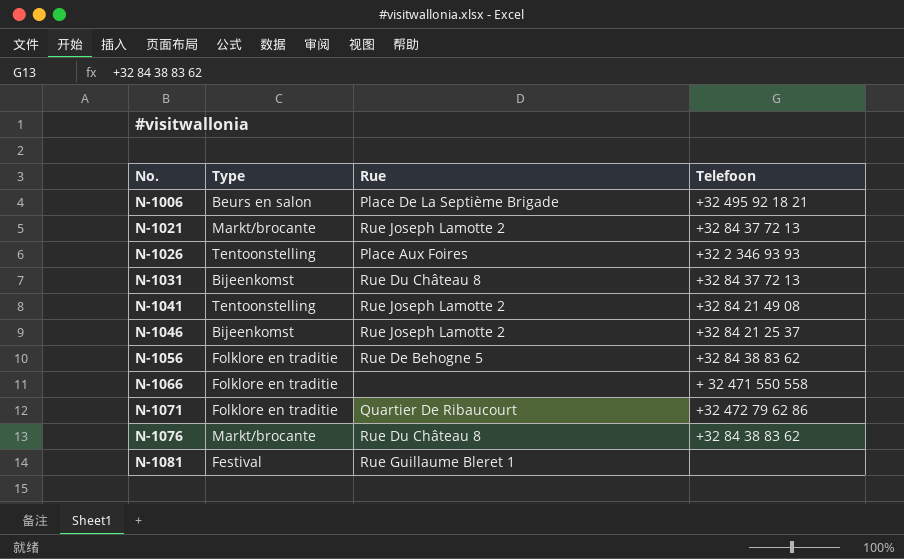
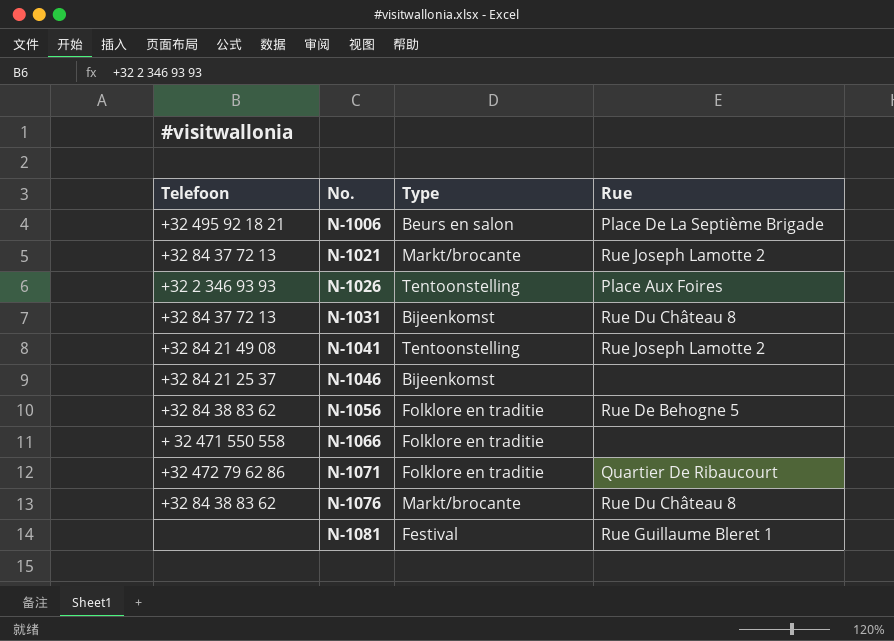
column Telefoon | position: 4 -> 1
N-1046 | Rue: Rue Joseph Lamotte 2 -> none

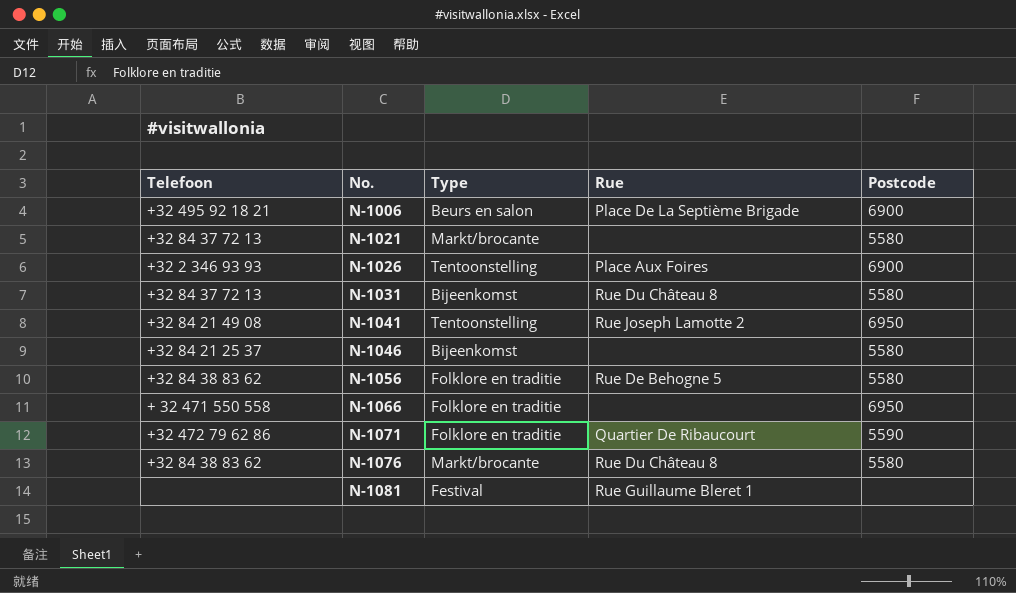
column Postcode | position: none -> 5
N-1021 | Rue: Rue Joseph Lamotte 2 -> none

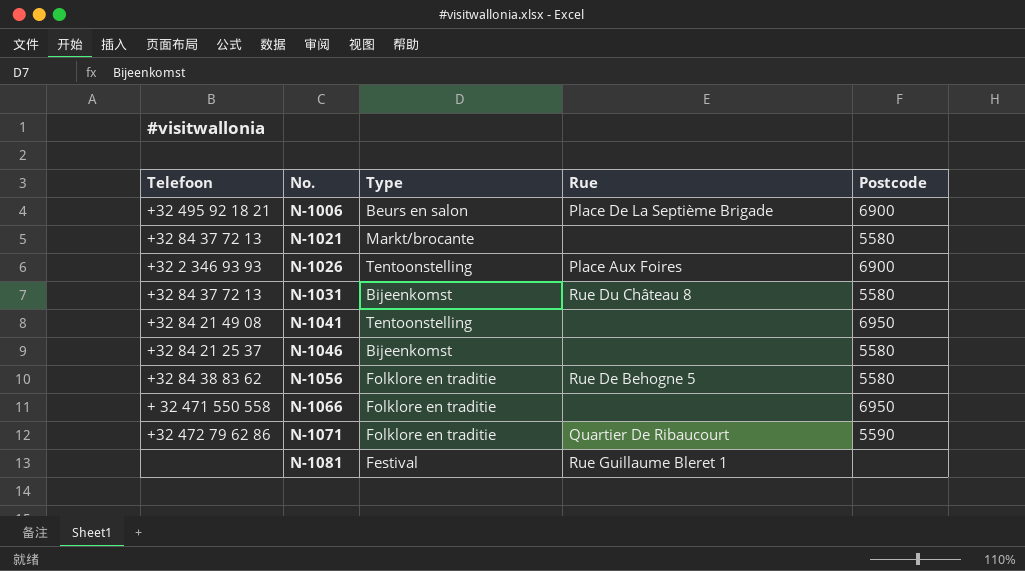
row N-1076: +32 84 38 83 62 | Markt/brocante | Rue Du Château 8 | 5580 -> none
N-1041 | Rue: Rue Joseph Lamotte 2 -> none

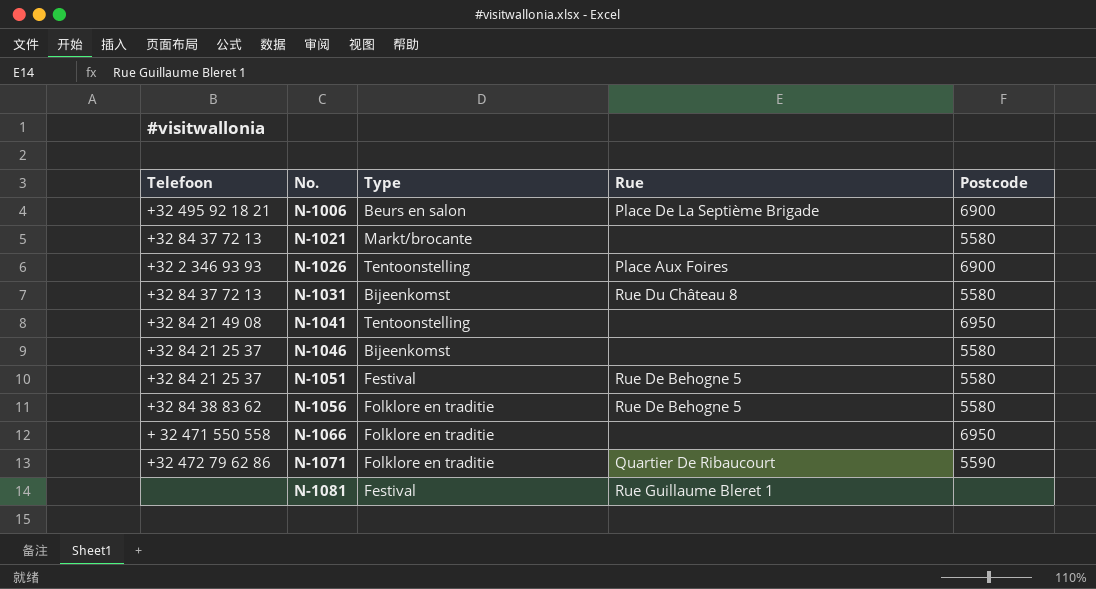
row N-1051: none -> +32 84 21 25 37 | Festival | Rue De Behogne 5 | 5580

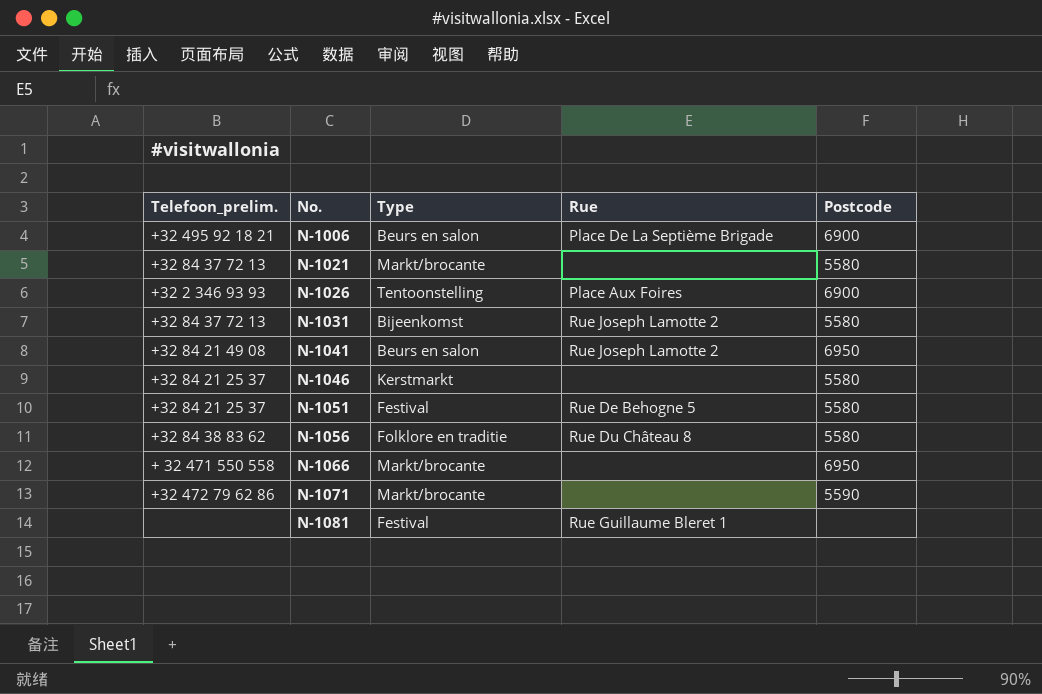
column name: Telefoon -> Telefoon_prelim.
N-1031 | Rue: Rue Du Château 8 -> Rue Joseph Lamotte 2
N-1041 | Type: Tentoonstelling -> Beurs en salon
N-1041 | Rue: none -> Rue Joseph Lamotte 2
N-1046 | Type: Bijeenkomst -> Kerstmarkt
N-1056 | Rue: Rue De Behogne 5 -> Rue Du Château 8
N-1066 | Type: Folklore en traditie -> Markt/brocante
N-1071 | Type: Folklore en traditie -> Markt/brocante
N-1071 | Rue: Quartier De Ribaucourt -> none

